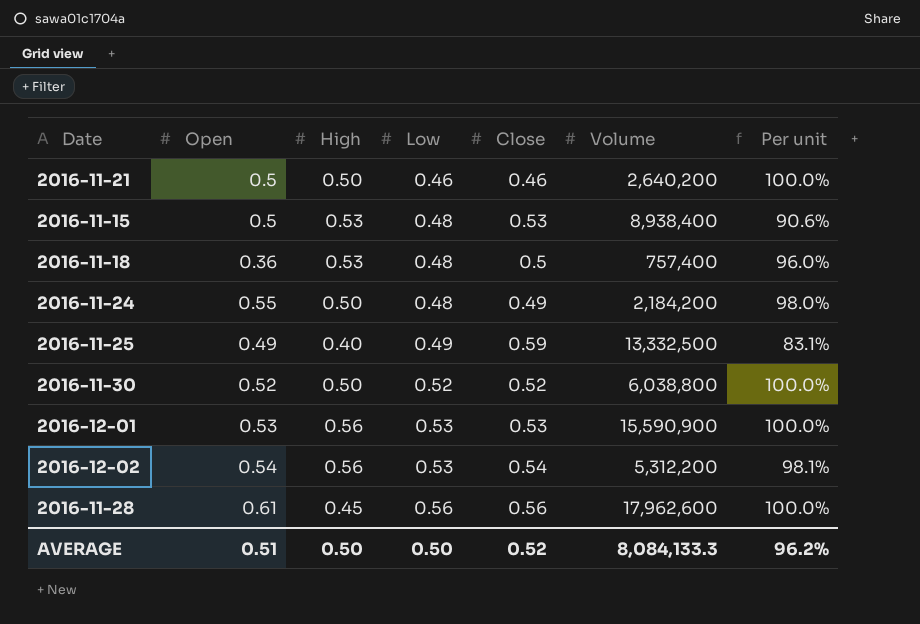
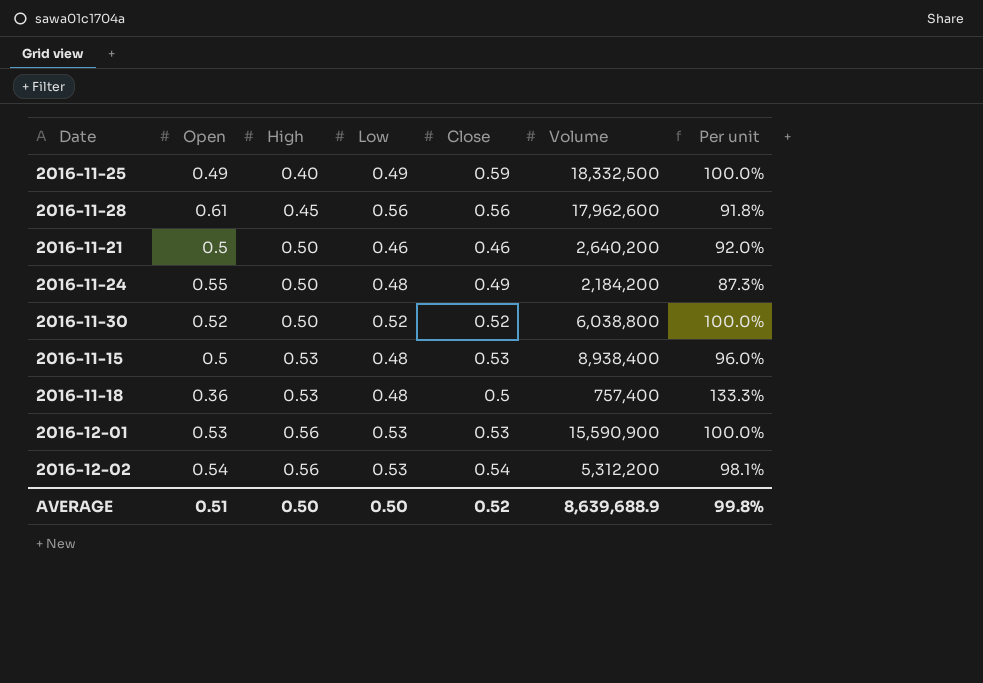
row order: Low ascending -> High ascending
column Per unit | formula: [Low] / [Close] -> [Low] / [Open]
2016-11-25 | Volume: 13,332,500 -> 18,332,500
AVERAGE | Volume: 8,084,133.3 -> 8,639,688.9
AVERAGE | Per unit: 96.2% -> 99.8%

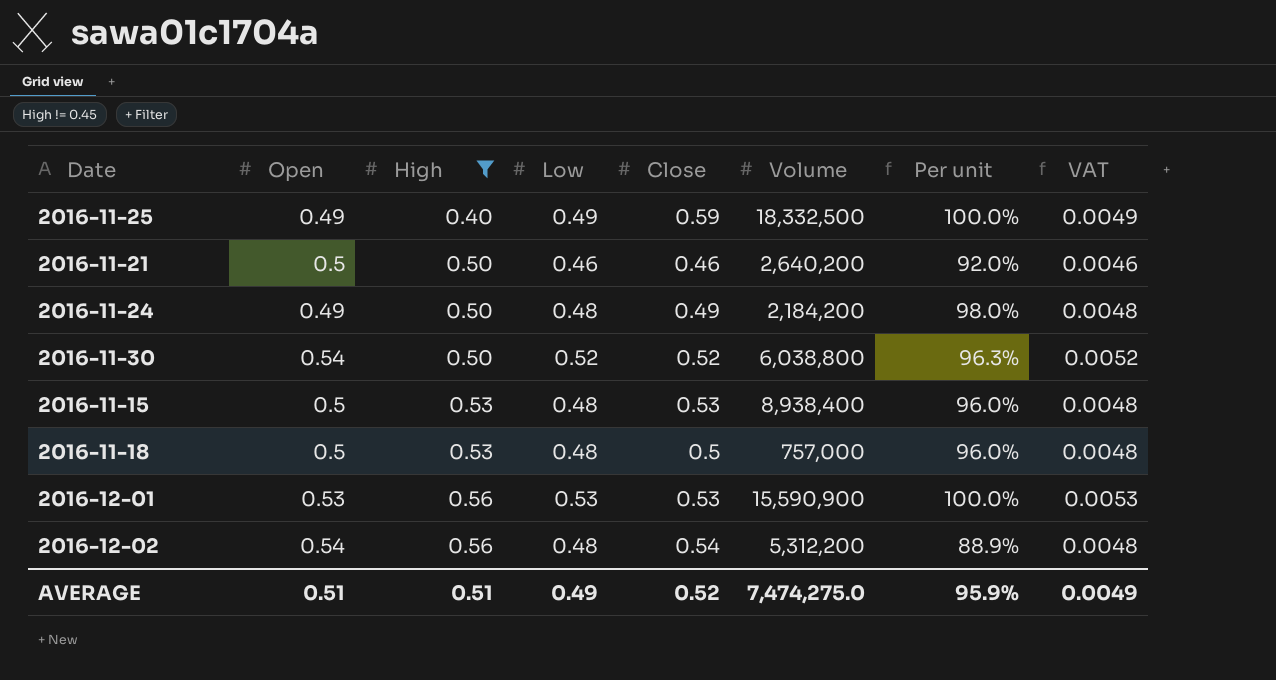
filter: none -> High != 0.45
column VAT | formula: none -> [Low] * 0.01
2016-11-24 | Open: 0.55 -> 0.49
2016-11-24 | Per unit: 87.3% -> 98.0%
2016-11-30 | Open: 0.52 -> 0.54
2016-11-30 | Per unit: 100.0% -> 96.3%
2016-11-18 | Open: 0.36 -> 0.5
2016-11-18 | Volume: 757,400 -> 757,000
2016-11-18 | Per unit: 133.3% -> 96.0%
2016-12-02 | Low: 0.53 -> 0.48
2016-12-02 | Per unit: 98.1% -> 88.9%
AVERAGE | High: 0.50 -> 0.51
AVERAGE | Low: 0.50 -> 0.49
AVERAGE | Volume: 8,639,688.9 -> 7,474,275.0
AVERAGE | Per unit: 99.8% -> 95.9%

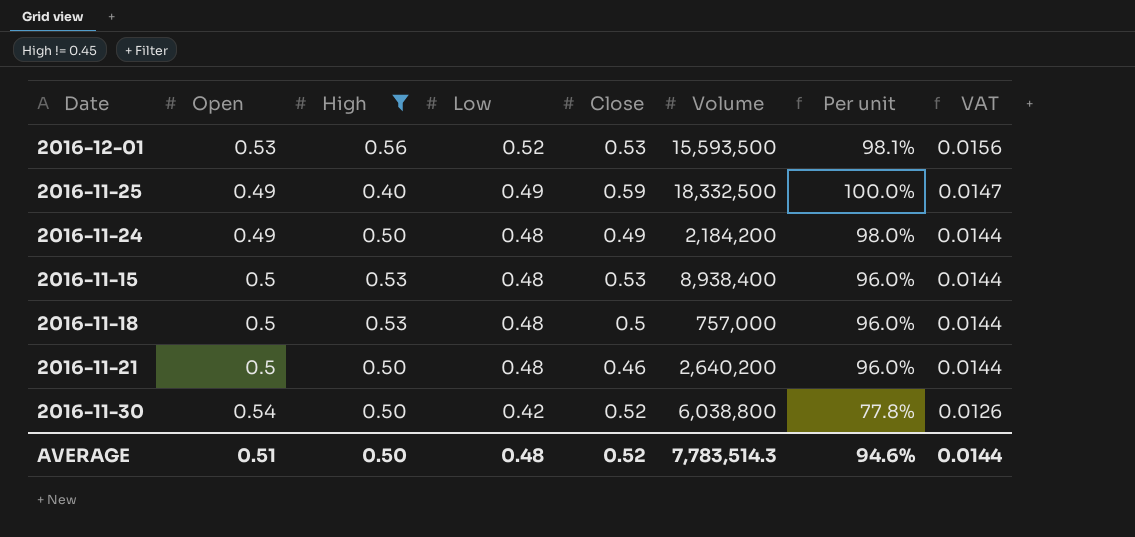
row order: High ascending -> Low descending
column VAT | formula: [Low] * 0.01 -> [Low] * 0.03
row 2016-12-02: 0.54 | 0.56 | 0.48 | 0.54 | 5,312,200 | 88.9% | 0.0048 -> none
2016-12-01 | Low: 0.53 -> 0.52
2016-12-01 | Volume: 15,590,900 -> 15,593,500
2016-12-01 | Per unit: 100.0% -> 98.1%
2016-11-21 | Low: 0.46 -> 0.48
2016-11-21 | Per unit: 92.0% -> 96.0%
2016-11-30 | Low: 0.52 -> 0.42
2016-11-30 | Per unit: 96.3% -> 77.8%
AVERAGE | High: 0.51 -> 0.50
AVERAGE | Low: 0.49 -> 0.48
AVERAGE | Volume: 7,474,275.0 -> 7,783,514.3
AVERAGE | Per unit: 95.9% -> 94.6%
AVERAGE | VAT: 0.0049 -> 0.0144

